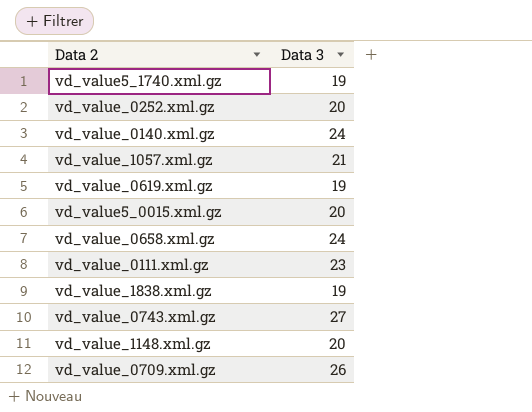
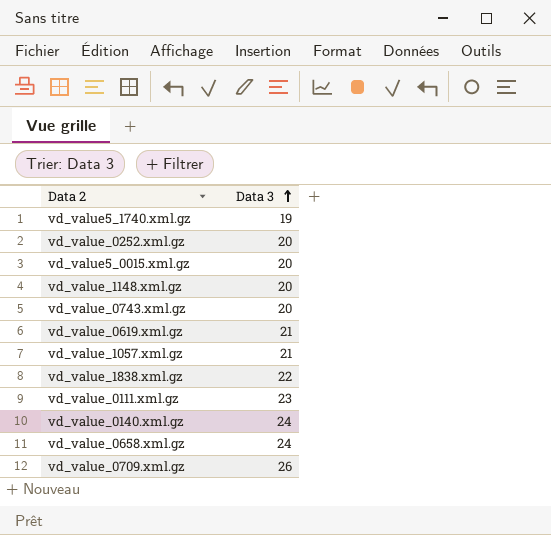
row order: none -> Data 3 ascending
vd_value_0743.xml.gz | Data 3: 27 -> 20
vd_value_0619.xml.gz | Data 3: 19 -> 21
vd_value_1838.xml.gz | Data 3: 19 -> 22

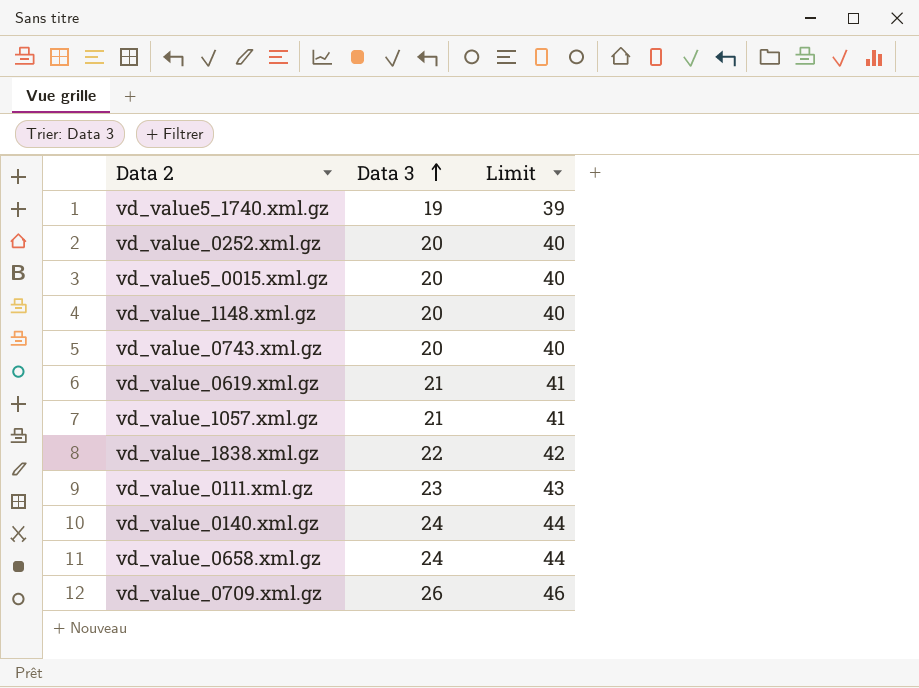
column Limit | formula: none -> [Data 3] + 20

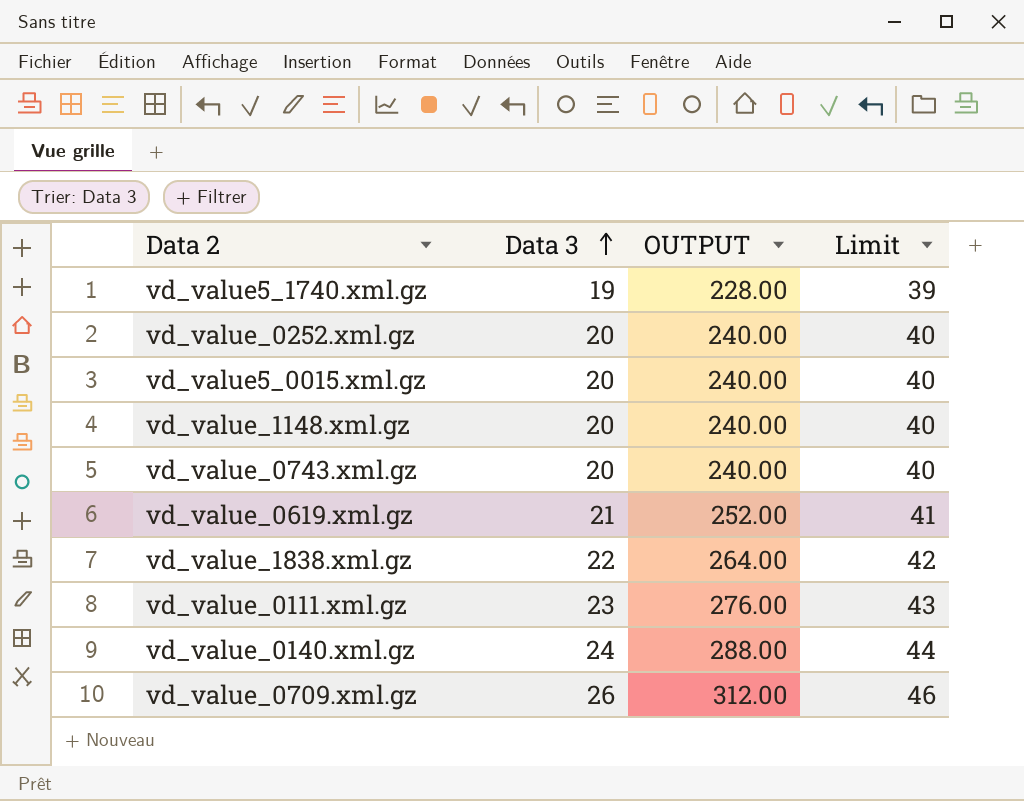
column OUTPUT | formula: none -> [Data 3] * 12
row vd_value_1057.xml.gz: 21 | 41 -> none
row vd_value_0658.xml.gz: 24 | 44 -> none

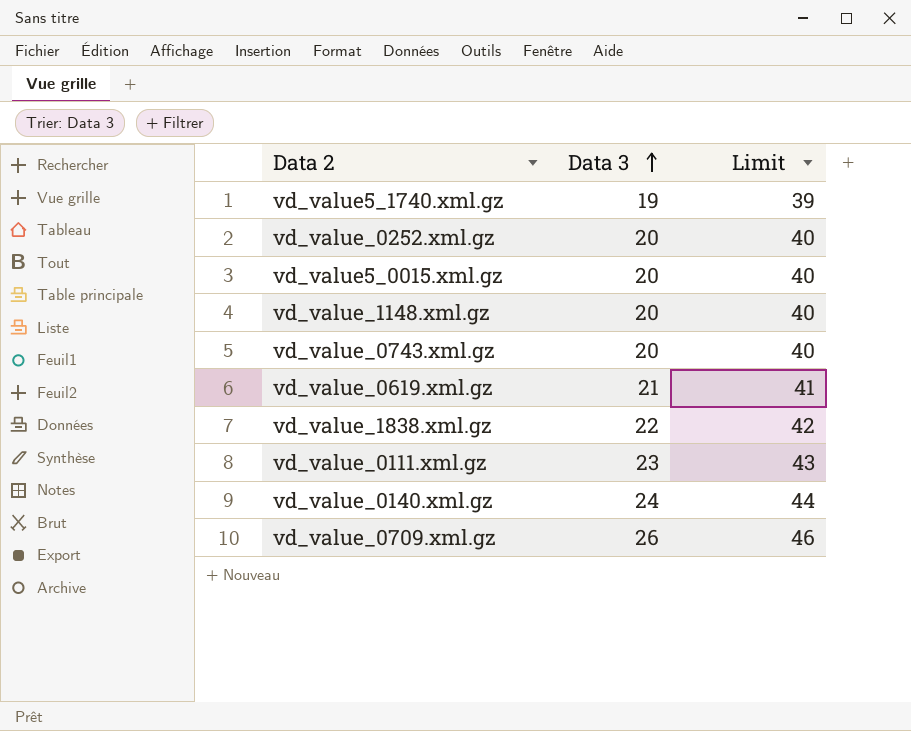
column OUTPUT | formula: [Data 3] * 12 -> none

